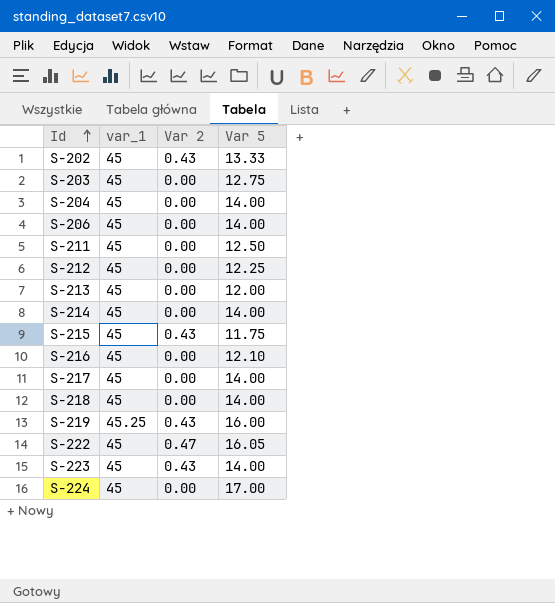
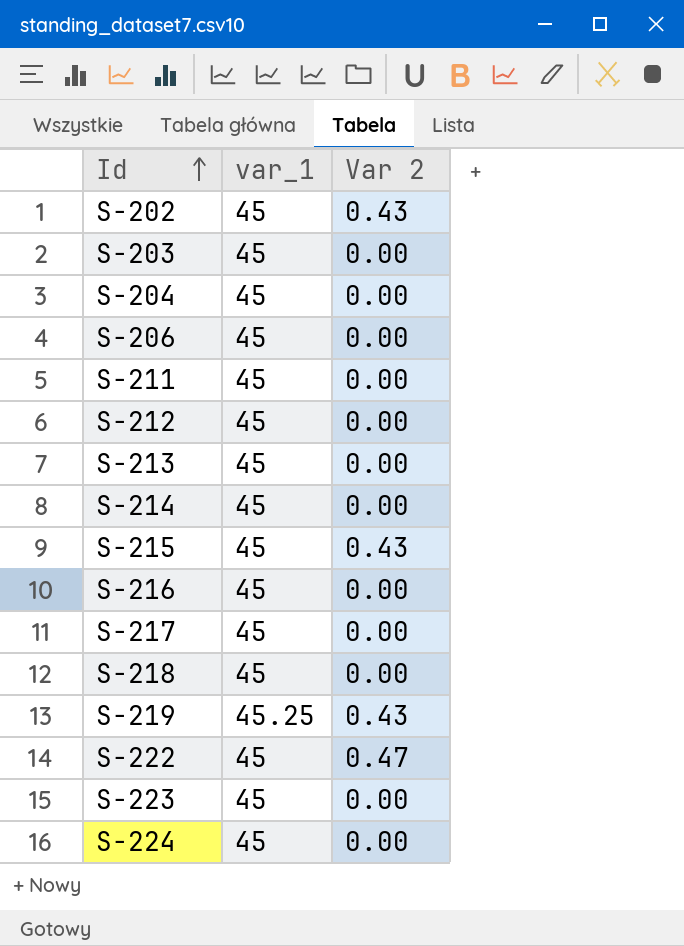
column Var 5 | position: 4 -> none
S-223 | Var 2: 0.43 -> 0.00

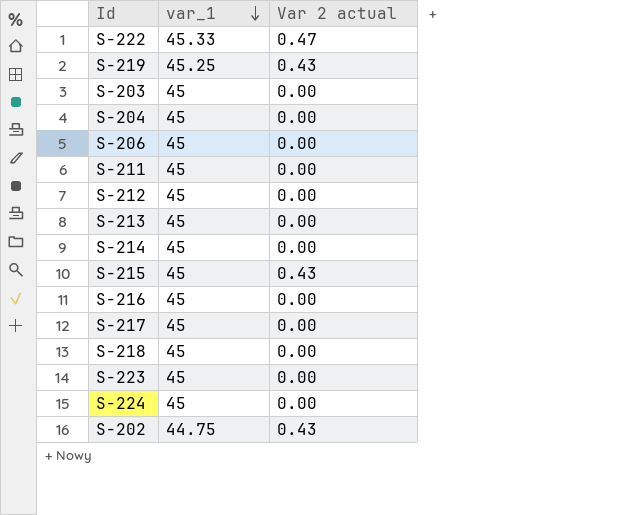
row order: Id ascending -> var_1 descending
column name: Var 2 -> Var 2 actual
S-222 | var_1: 45 -> 45.33
S-202 | var_1: 45 -> 44.75

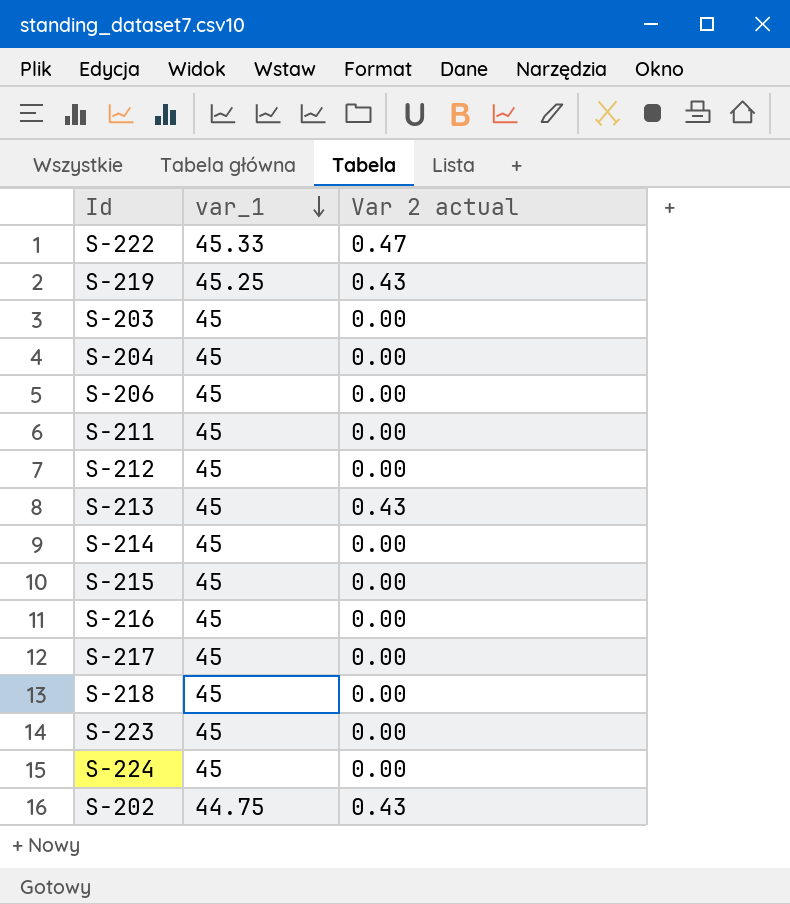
S-213 | Var 2 actual: 0.00 -> 0.43
S-215 | Var 2 actual: 0.43 -> 0.00

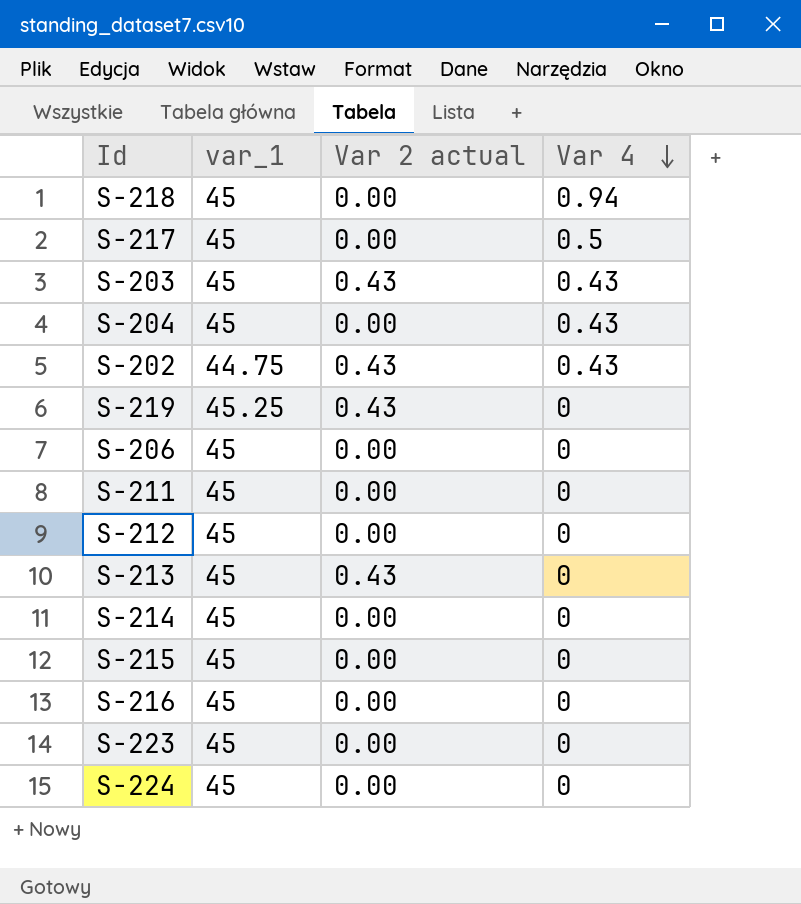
row order: var_1 descending -> Var 4 descending
column Var 4 | position: none -> 4
row S-222: 45.33 | 0.47 -> none
S-203 | Var 2 actual: 0.00 -> 0.43

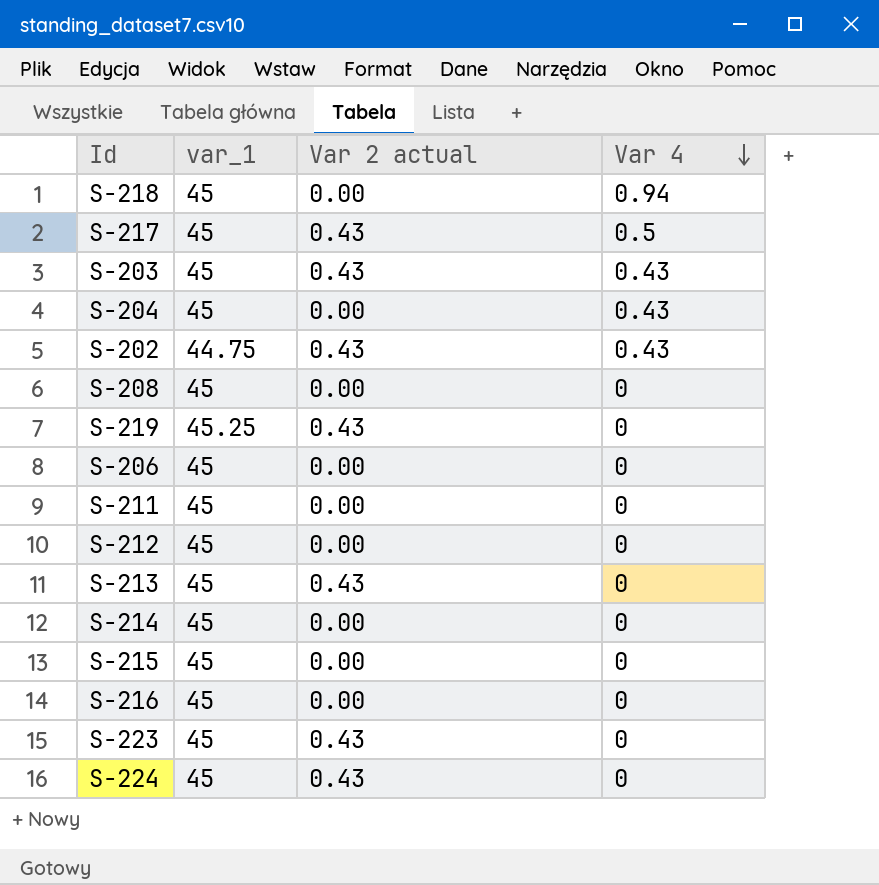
S-217 | Var 2 actual: 0.00 -> 0.43
row S-208: none -> 45 | 0.00 | 0
S-223 | Var 2 actual: 0.00 -> 0.43
S-224 | Var 2 actual: 0.00 -> 0.43

